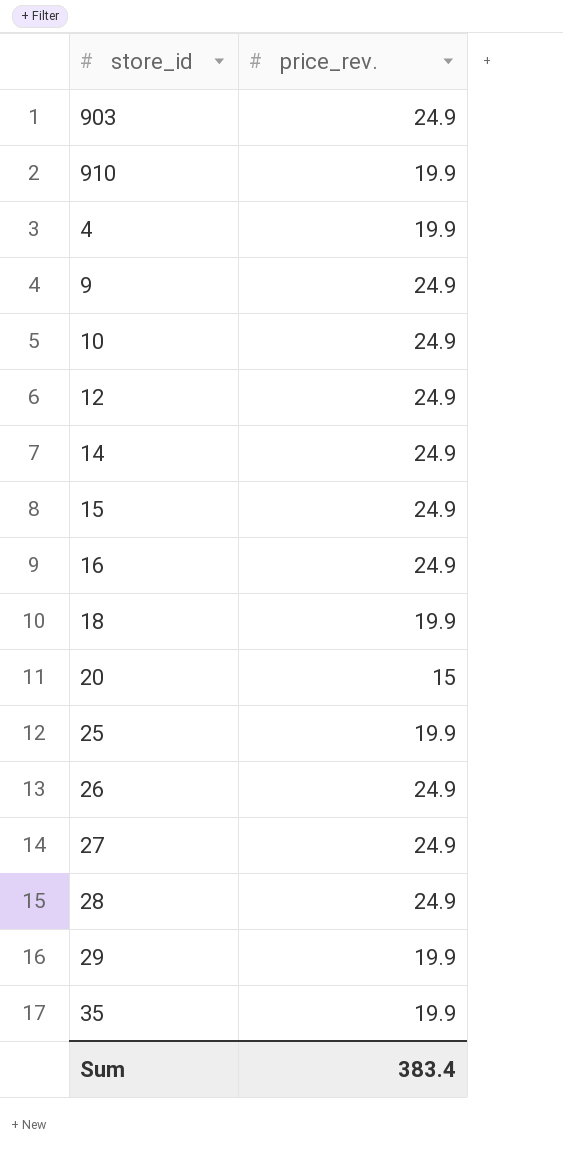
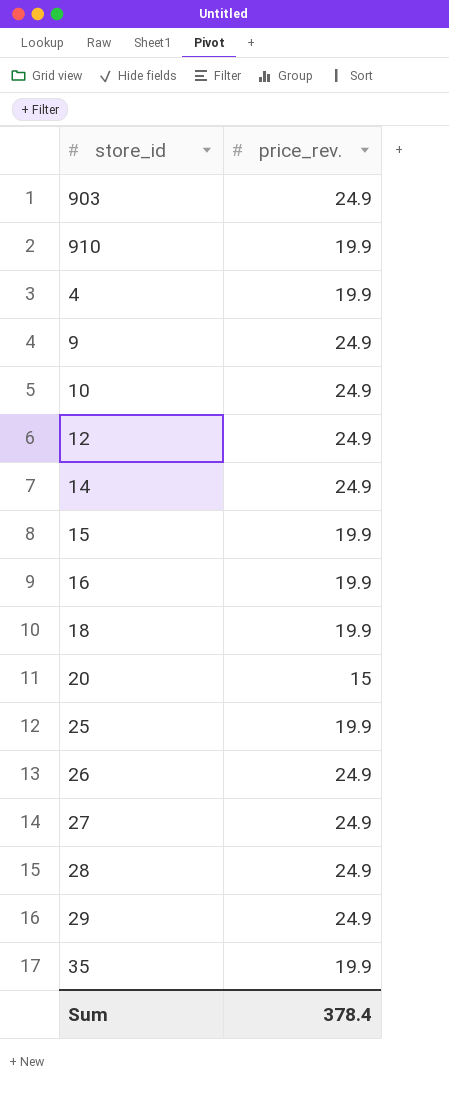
15 | price_rev.: 24.9 -> 19.9
16 | price_rev.: 24.9 -> 19.9
29 | price_rev.: 19.9 -> 24.9
Sum | price_rev.: 383.4 -> 378.4

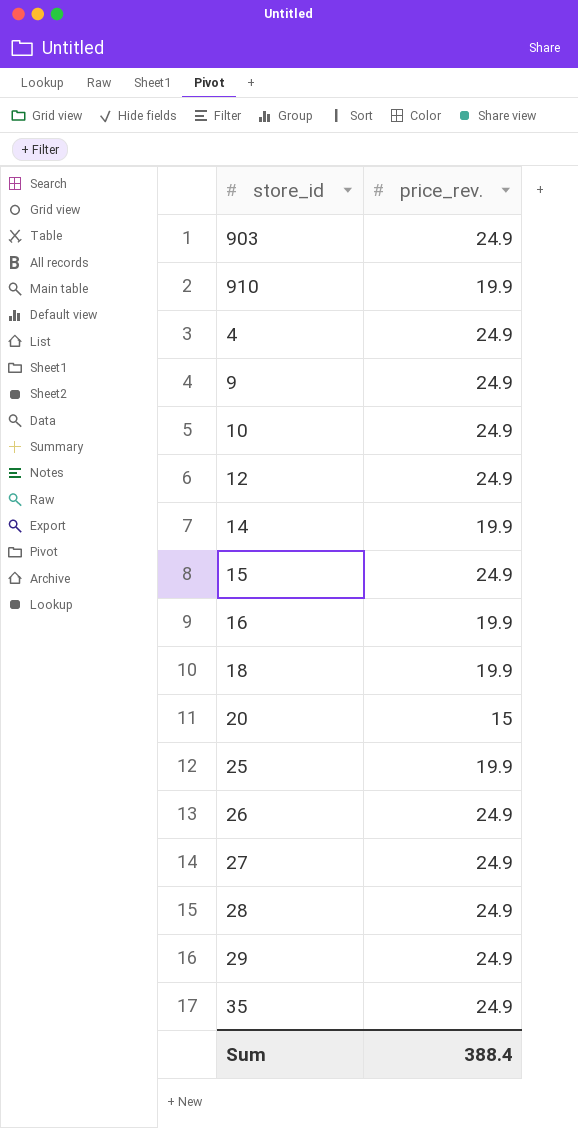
4 | price_rev.: 19.9 -> 24.9
14 | price_rev.: 24.9 -> 19.9
15 | price_rev.: 19.9 -> 24.9
35 | price_rev.: 19.9 -> 24.9
Sum | price_rev.: 378.4 -> 388.4

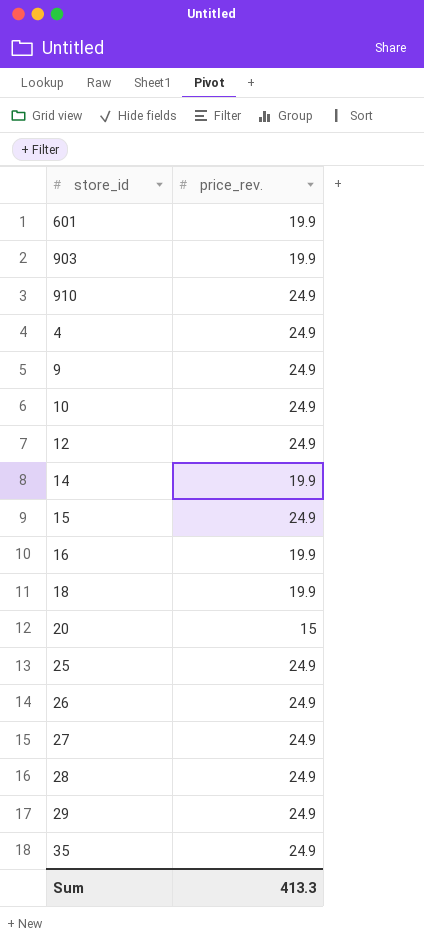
row 601: none -> 19.9
903 | price_rev.: 24.9 -> 19.9
910 | price_rev.: 19.9 -> 24.9
25 | price_rev.: 19.9 -> 24.9
Sum | price_rev.: 388.4 -> 413.3

